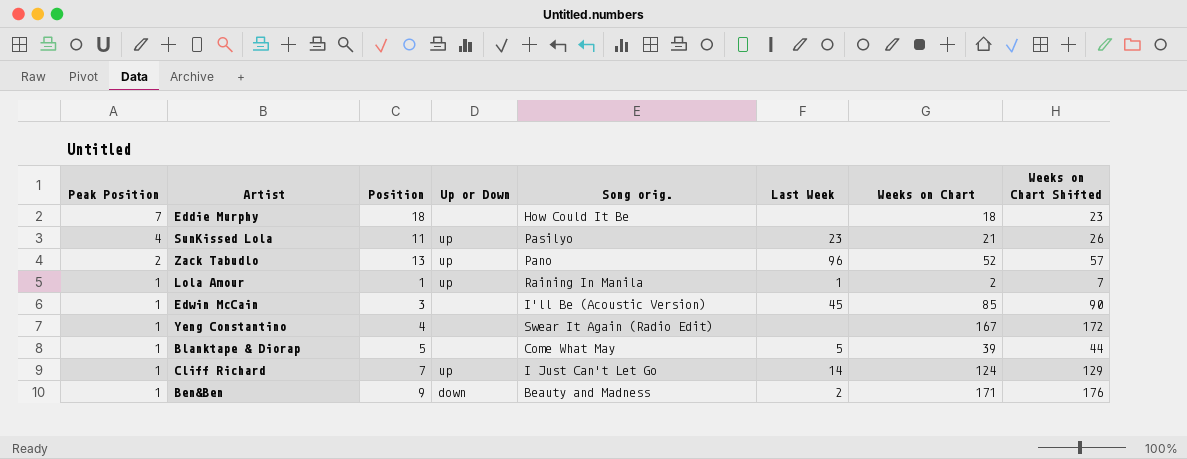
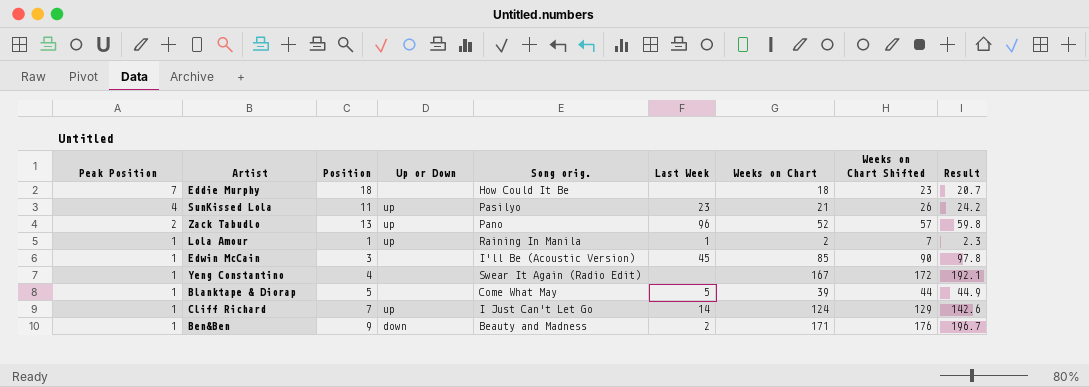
column Result | formula: none -> [Weeks on Chart] * 1.15

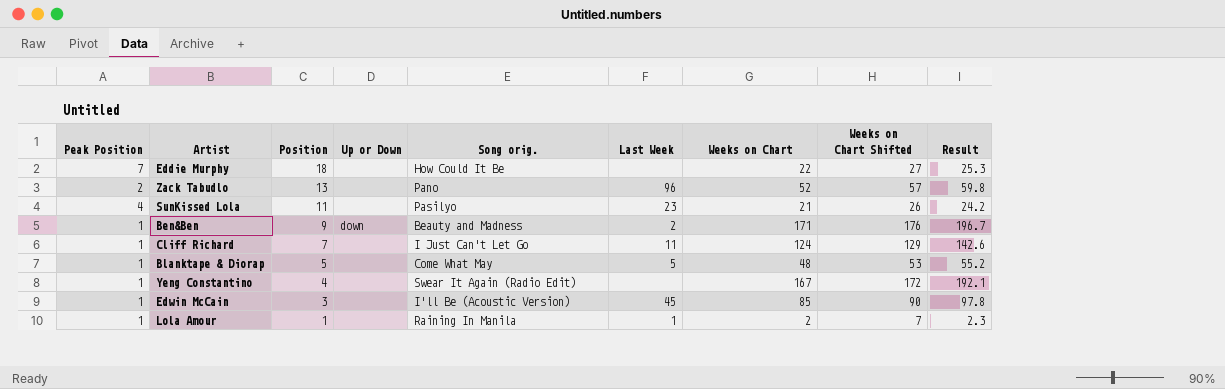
row order: Peak Position descending -> Position descending
Eddie Murphy | Weeks on Chart: 18 -> 22
Eddie Murphy | Weeks on Chart Shifted: 23 -> 27
Eddie Murphy | Result: 20.7 -> 25.3
Zack Tabudlo | Up or Down: up -> none
SunKissed Lola | Up or Down: up -> none
Cliff Richard | Up or Down: up -> none
Cliff Richard | Last Week: 14 -> 11
Blanktape & Diorap | Weeks on Chart: 39 -> 48
Blanktape & Diorap | Weeks on Chart Shifted: 44 -> 53
Blanktape & Diorap | Result: 44.9 -> 55.2
Lola Amour | Up or Down: up -> none

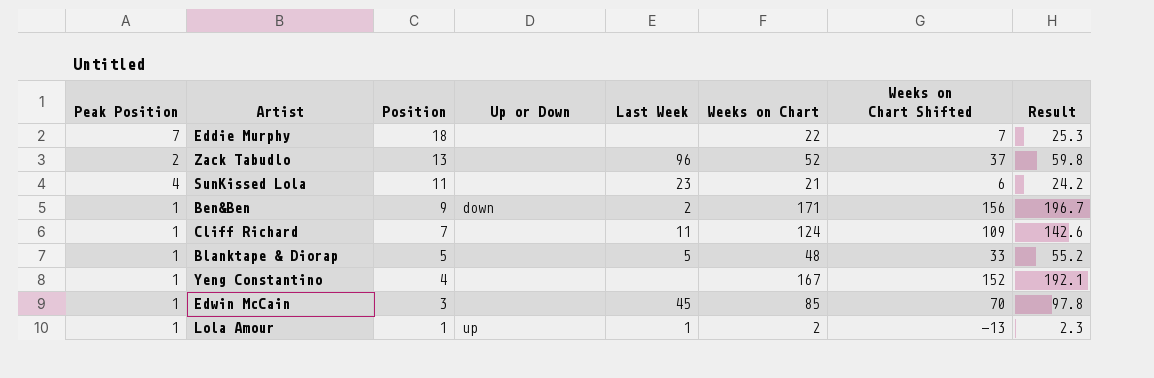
column Song orig. | position: 5 -> none
column Weeks on Chart Shifted | formula: [Weeks on Chart] + 5 -> [Weeks on Chart] - 15
Lola Amour | Up or Down: none -> up

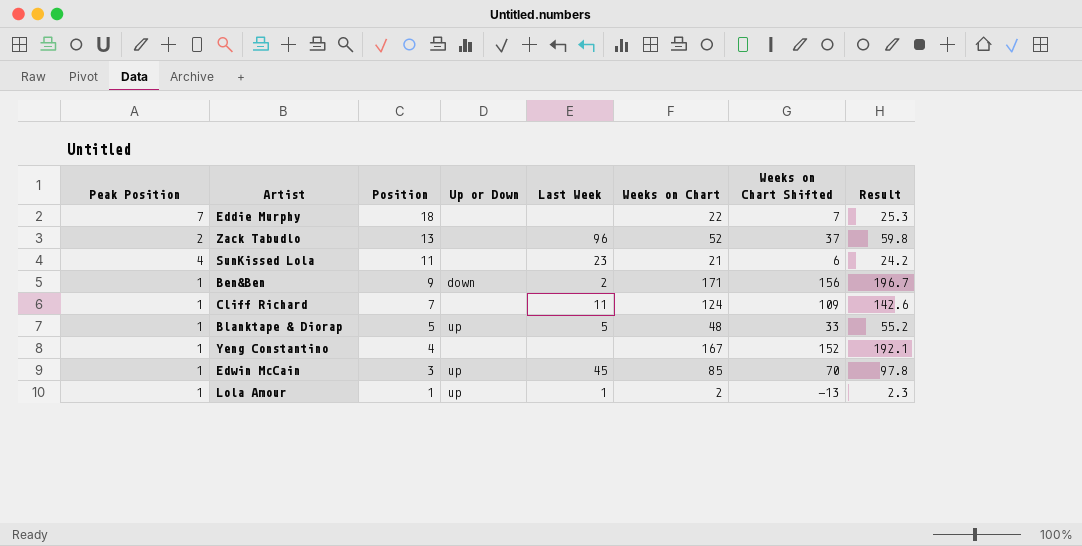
Blanktape & Diorap | Up or Down: none -> up
Edwin McCain | Up or Down: none -> up

